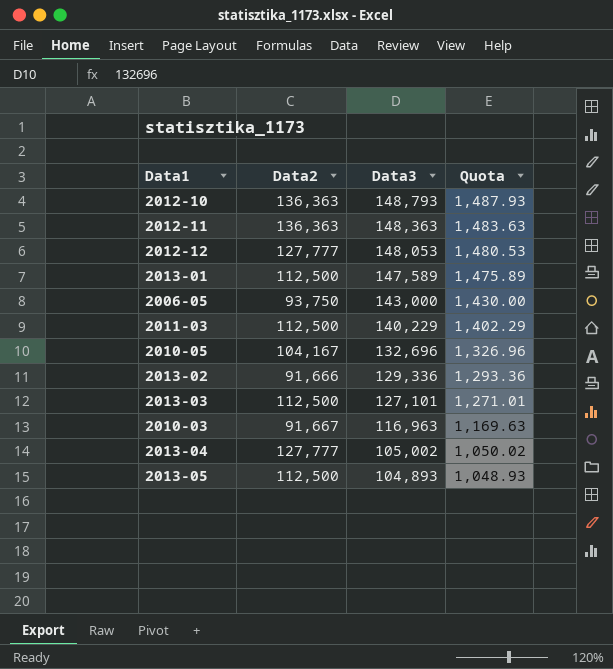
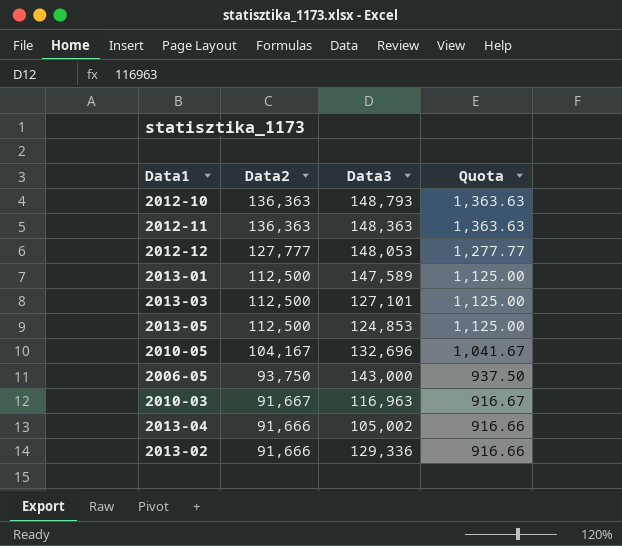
row order: Data3 descending -> Data2 descending
column Quota | formula: [Data3] * 0.01 -> [Data2] * 0.01
row 2011-03: 112,500 | 140,229 | 1,402.29 -> none
2013-05 | Data3: 104,893 -> 124,853
2013-04 | Data2: 127,777 -> 91,666

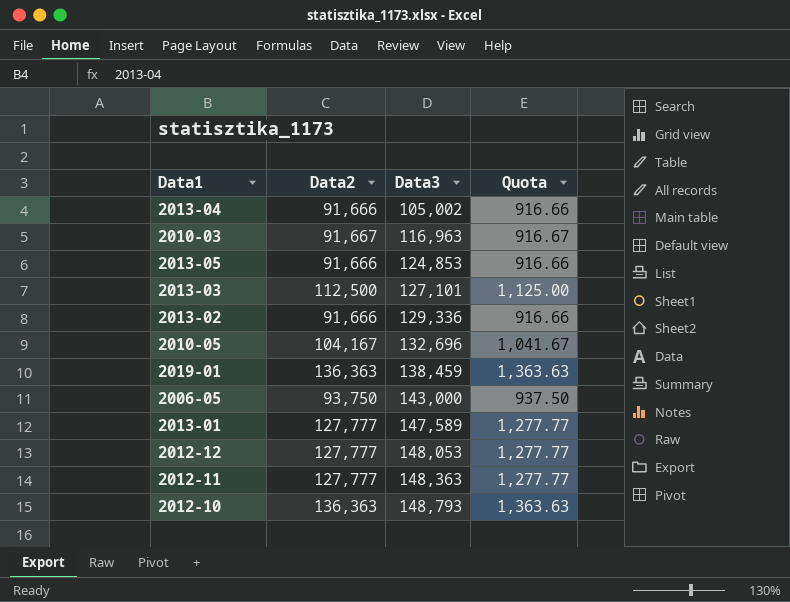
row order: Data2 descending -> Data3 ascending
2013-05 | Data2: 112,500 -> 91,666
2013-05 | Quota: 1,125.00 -> 916.66
row 2019-01: none -> 136,363 | 138,459 | 1,363.63
2013-01 | Data2: 112,500 -> 127,777
2013-01 | Quota: 1,125.00 -> 1,277.77
2012-11 | Data2: 136,363 -> 127,777
2012-11 | Quota: 1,363.63 -> 1,277.77

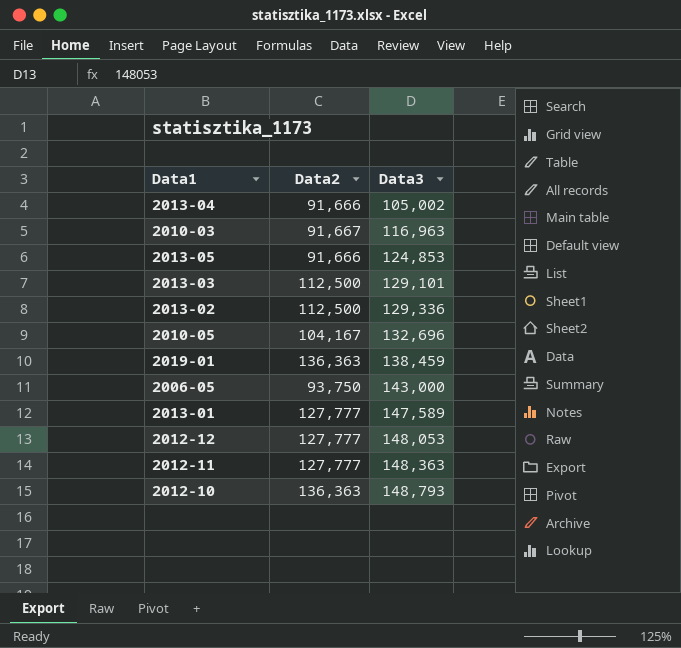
column Quota | formula: [Data2] * 0.01 -> none
2013-03 | Data3: 127,101 -> 129,101
2013-02 | Data2: 91,666 -> 112,500

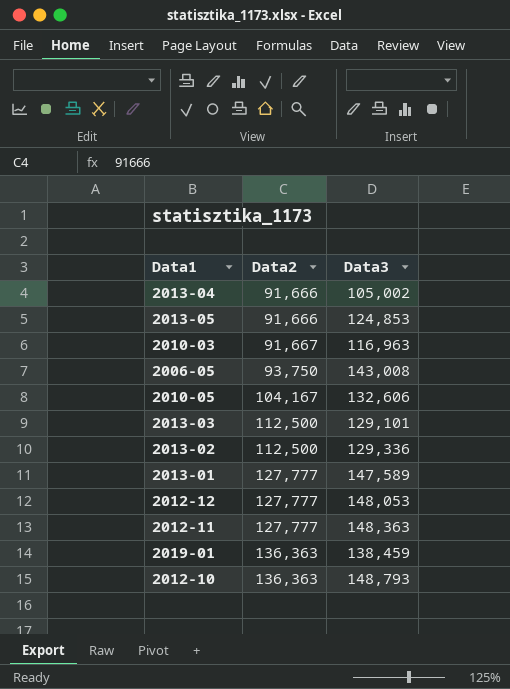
row order: Data3 ascending -> Data2 ascending
2006-05 | Data3: 143,000 -> 143,008
2010-05 | Data3: 132,696 -> 132,606

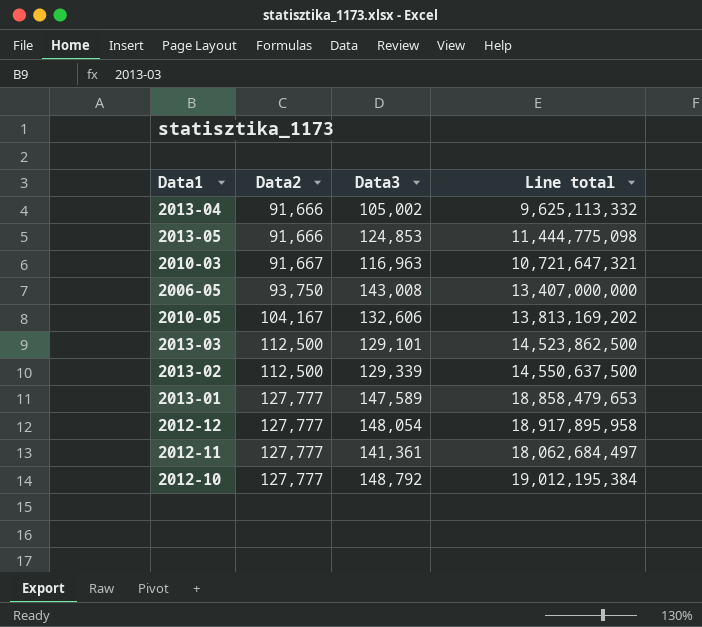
column Line total | formula: none -> [Data2] * [Data3]
row 2019-01: 136,363 | 138,459 -> none
2013-02 | Data3: 129,336 -> 129,339
2012-12 | Data3: 148,053 -> 148,054
2012-11 | Data3: 148,363 -> 141,361
2012-10 | Data2: 136,363 -> 127,777
2012-10 | Data3: 148,793 -> 148,792

